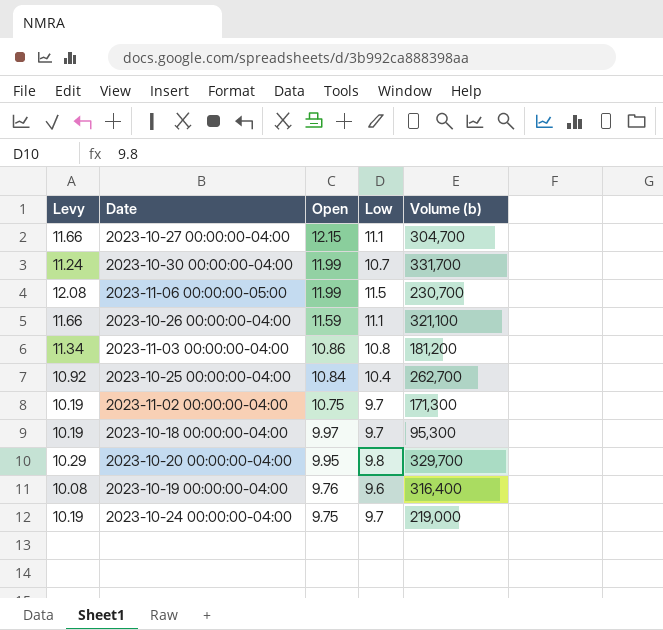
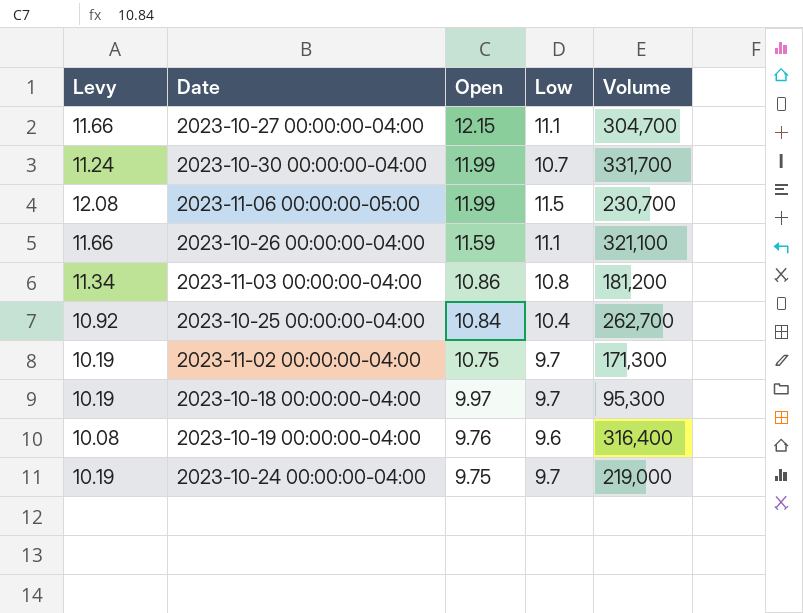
column name: Volume (b) -> Volume
row 2023-10-20 00:00:00-04:00: 10.29 | 9.95 | 9.8 | 329,700 -> none

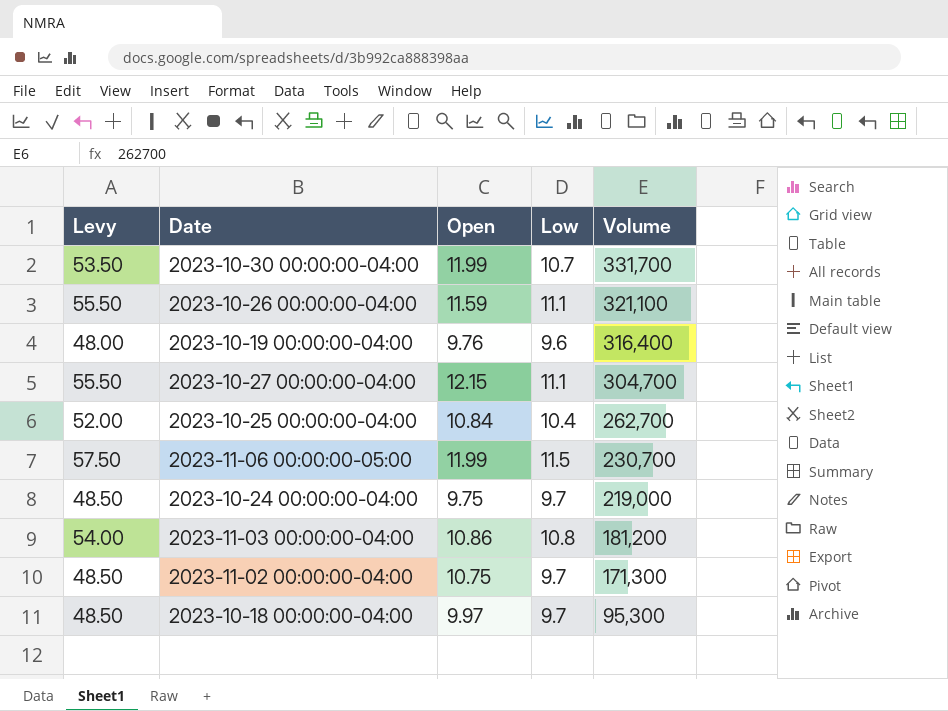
row order: Open descending -> Volume descending
column Levy | formula: [Low] * 1.05 -> [Low] * 5

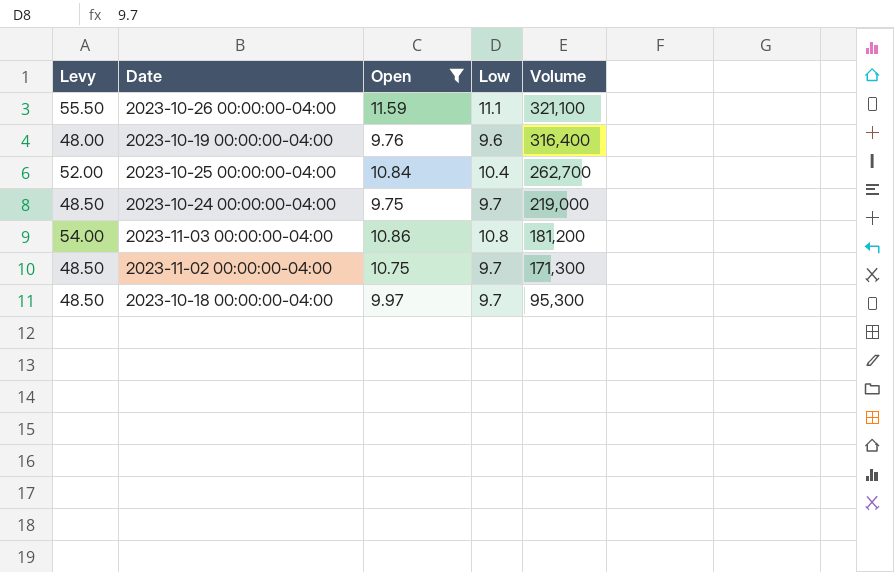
filter: none -> Open <= 11.59

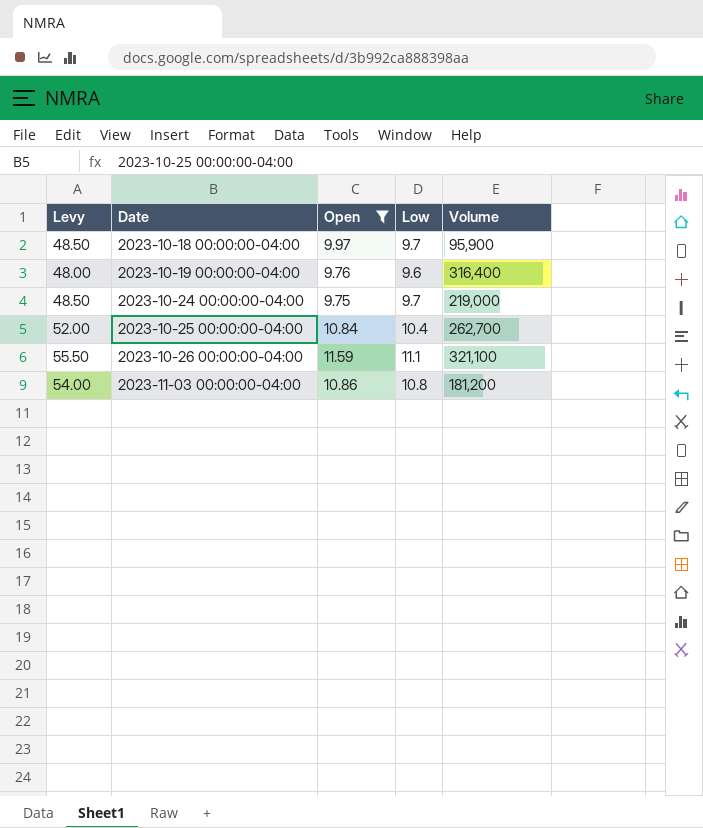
row order: Volume descending -> Date ascending
row 2023-11-02 00:00:00-04:00: 48.50 | 10.75 | 9.7 | 171,300 -> none
2023-10-18 00:00:00-04:00 | Volume: 95,300 -> 95,900

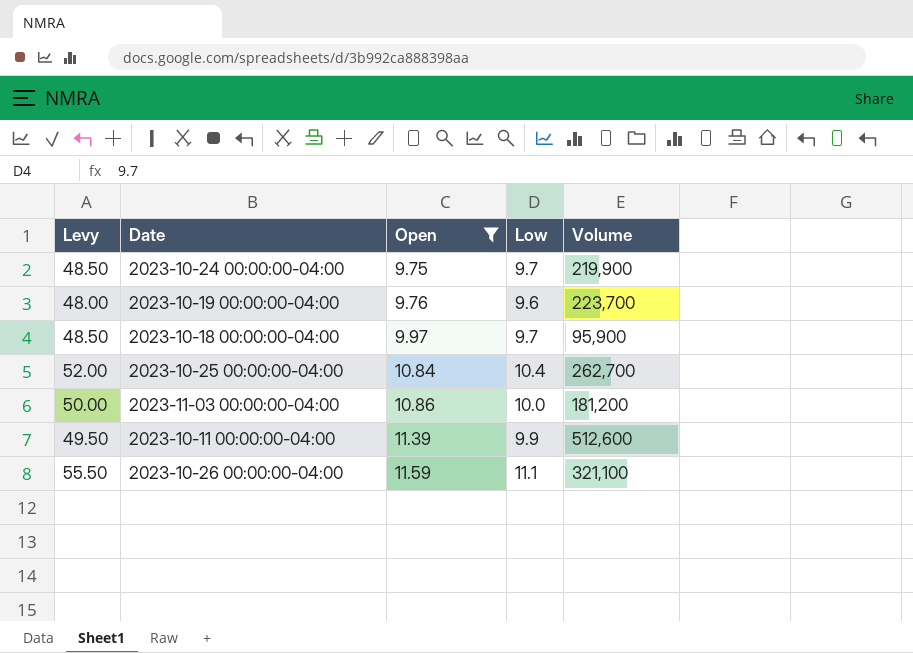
row order: Date ascending -> Open ascending
2023-10-24 00:00:00-04:00 | Volume: 219,000 -> 219,900
2023-10-19 00:00:00-04:00 | Volume: 316,400 -> 223,700
2023-11-03 00:00:00-04:00 | Levy: 54.00 -> 50.00
2023-11-03 00:00:00-04:00 | Low: 10.8 -> 10.0
row 2023-10-11 00:00:00-04:00: none -> 49.50 | 11.39 | 9.9 | 512,600

